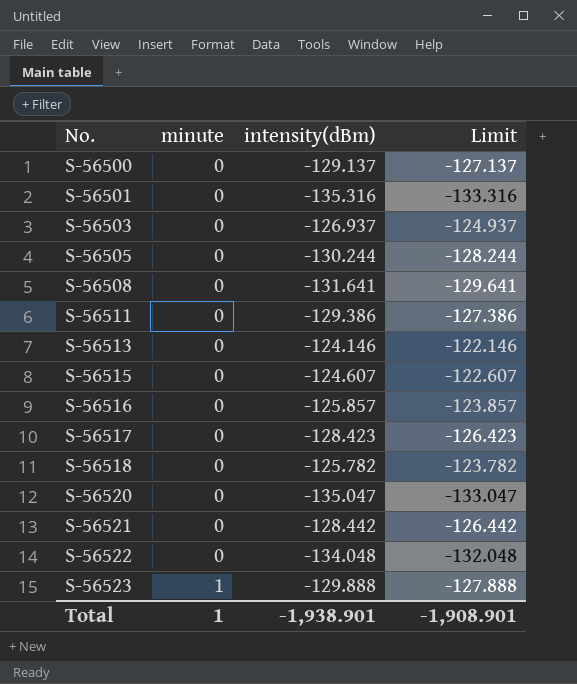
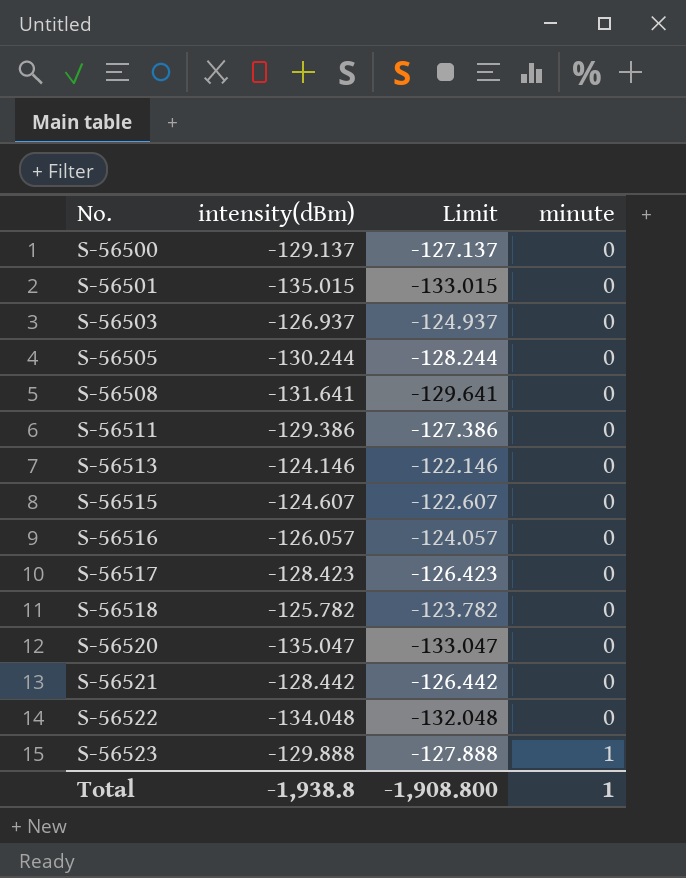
column minute | position: 2 -> 4
S-56501 | intensity(dBm): -135.316 -> -135.015
S-56501 | Limit: -133.316 -> -133.015
S-56516 | intensity(dBm): -125.857 -> -126.057
S-56516 | Limit: -123.857 -> -124.057
Total | intensity(dBm): -1,938.901 -> -1,938.8
Total | Limit: -1,908.901 -> -1,908.800

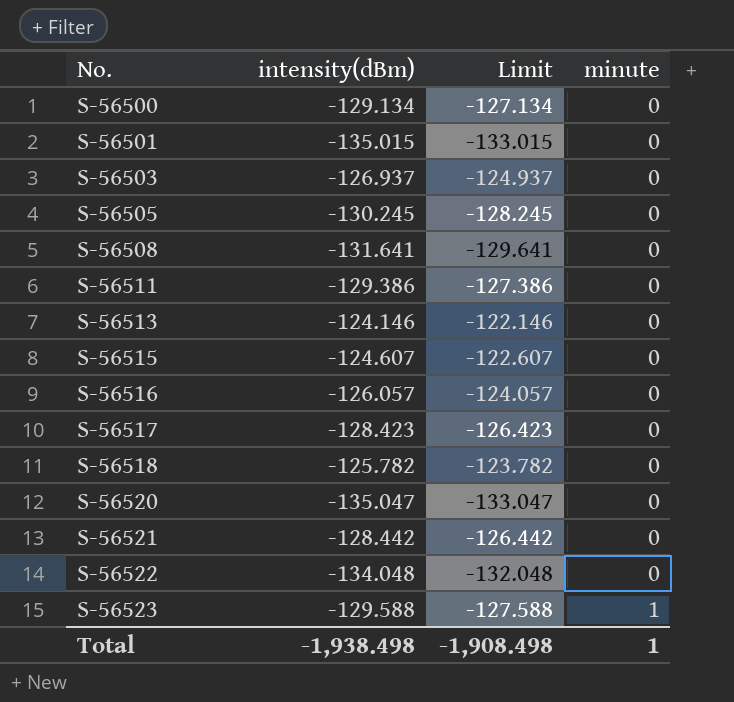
S-56500 | intensity(dBm): -129.137 -> -129.134
S-56500 | Limit: -127.137 -> -127.134
S-56505 | intensity(dBm): -130.244 -> -130.245
S-56505 | Limit: -128.244 -> -128.245
S-56523 | intensity(dBm): -129.888 -> -129.588
S-56523 | Limit: -127.888 -> -127.588
Total | intensity(dBm): -1,938.8 -> -1,938.498
Total | Limit: -1,908.800 -> -1,908.498

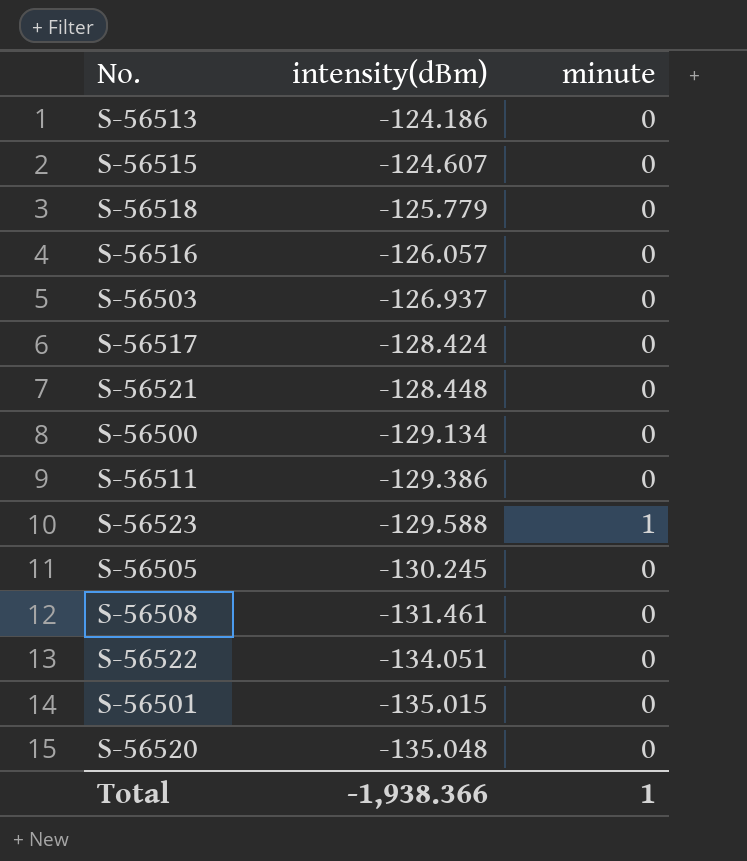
row order: No. ascending -> intensity(dBm) descending
column Limit | formula: [intensity(dBm)] + 2 -> none
S-56513 | intensity(dBm): -124.146 -> -124.186
S-56518 | intensity(dBm): -125.782 -> -125.779
S-56517 | intensity(dBm): -128.423 -> -128.424
S-56521 | intensity(dBm): -128.442 -> -128.448
S-56508 | intensity(dBm): -131.641 -> -131.461
S-56522 | intensity(dBm): -134.048 -> -134.051
S-56520 | intensity(dBm): -135.047 -> -135.048
Total | intensity(dBm): -1,938.498 -> -1,938.366

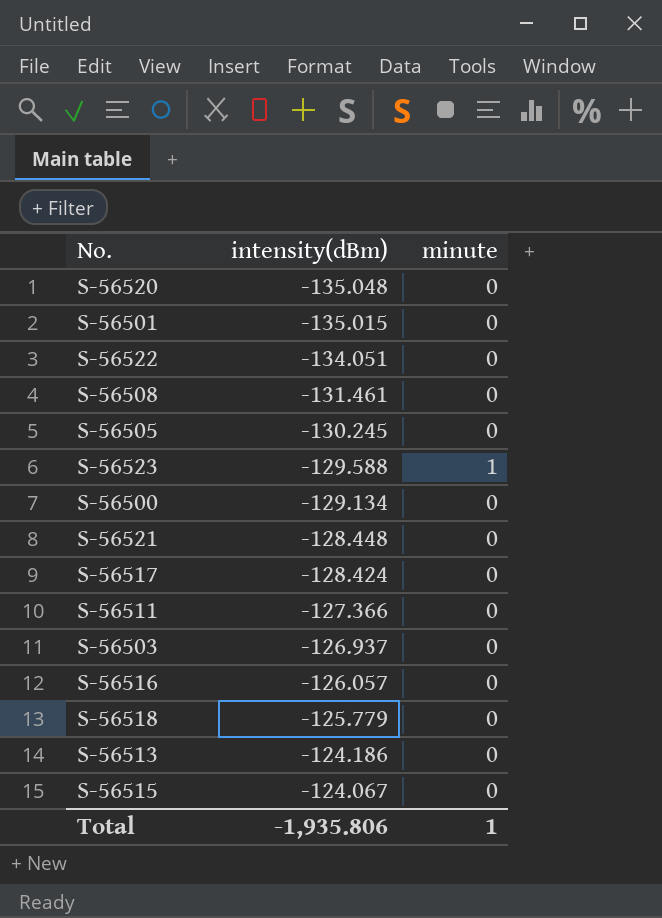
row order: intensity(dBm) descending -> intensity(dBm) ascending
S-56511 | intensity(dBm): -129.386 -> -127.366
S-56515 | intensity(dBm): -124.607 -> -124.067
Total | intensity(dBm): -1,938.366 -> -1,935.806

